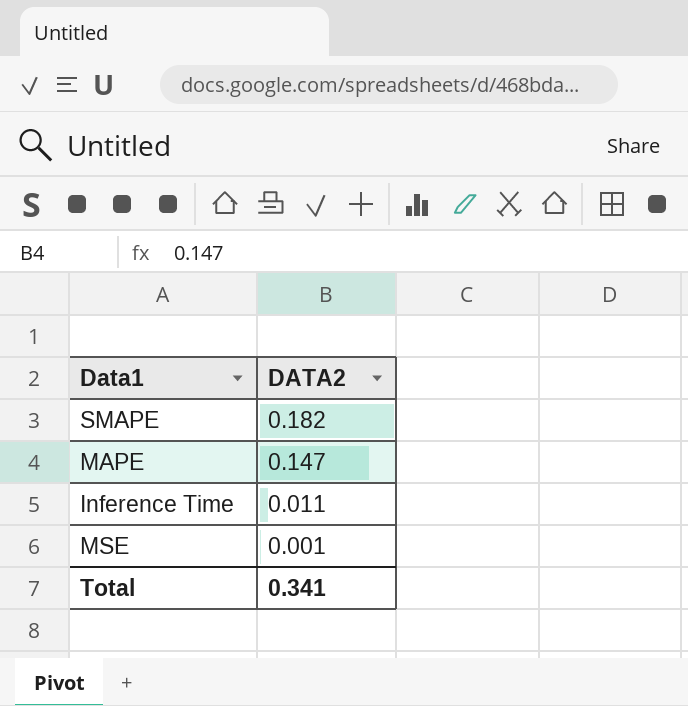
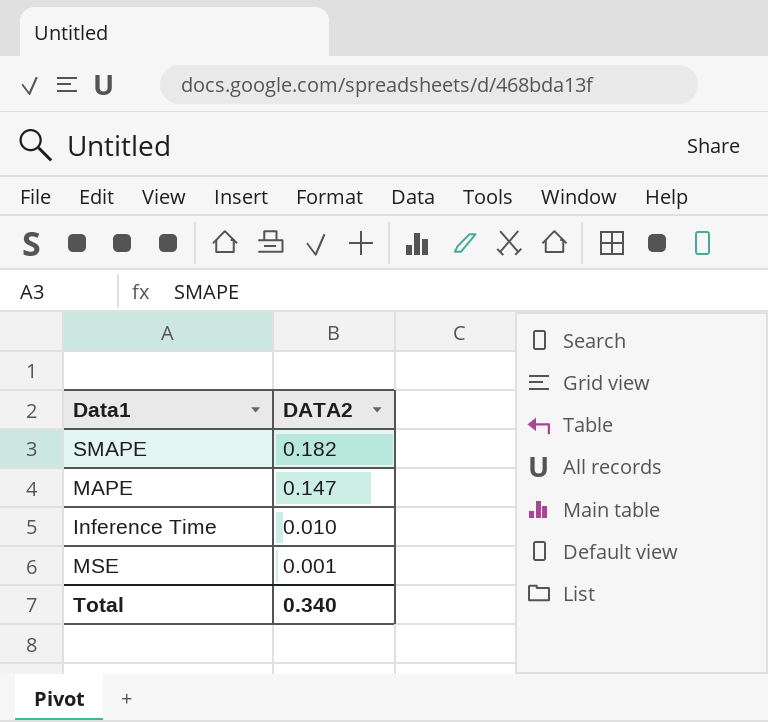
Inference Time | DATA2: 0.011 -> 0.010
Total | DATA2: 0.341 -> 0.340

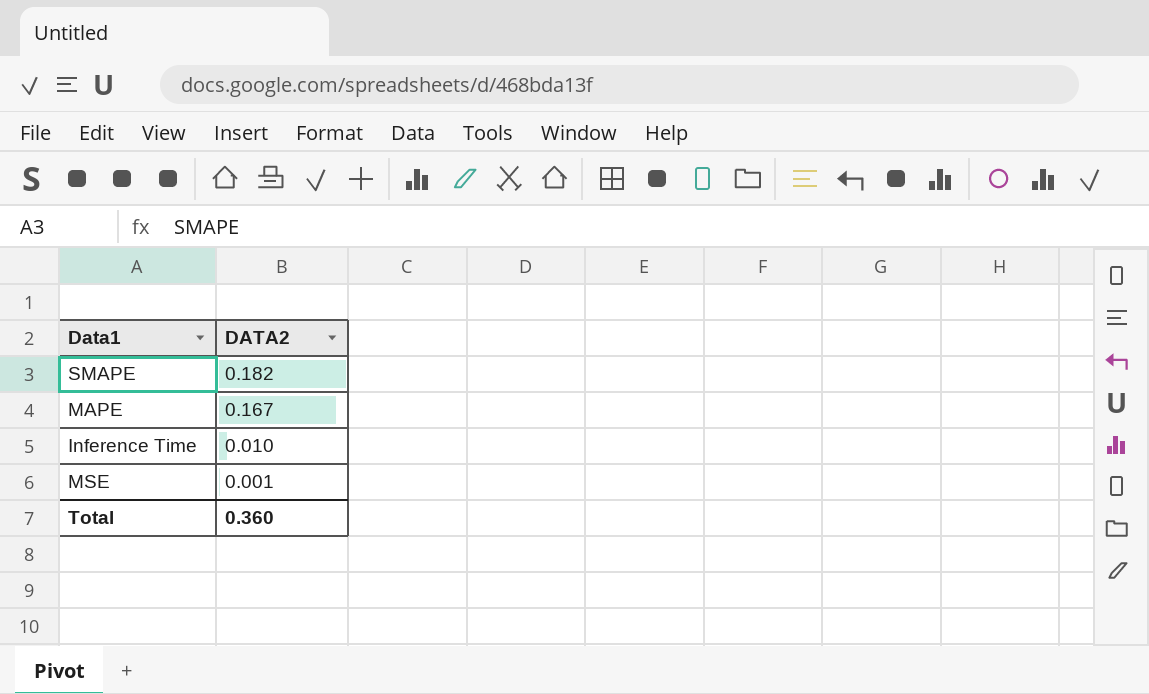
MAPE | DATA2: 0.147 -> 0.167
Total | DATA2: 0.340 -> 0.360

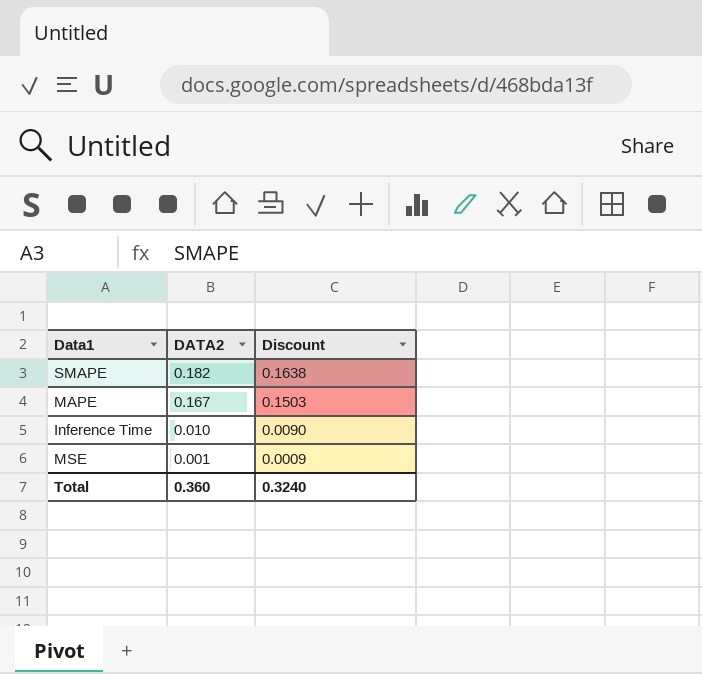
column Discount | formula: none -> [DATA2] * 0.9

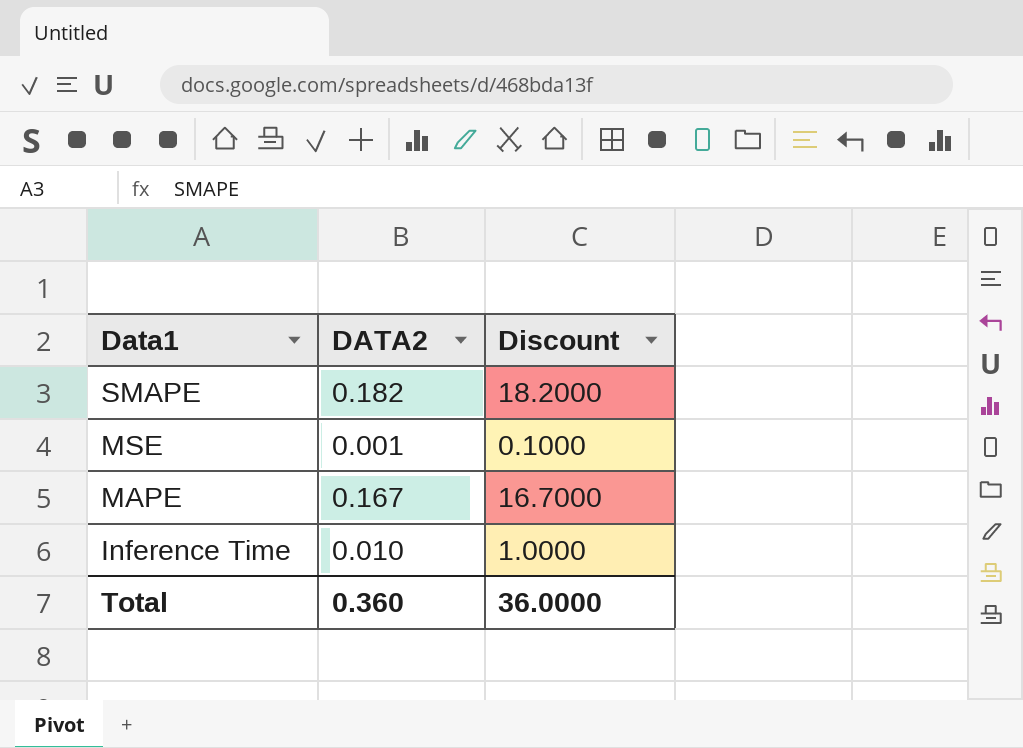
row order: DATA2 descending -> Data1 descending
column Discount | formula: [DATA2] * 0.9 -> [DATA2] * 100
Total | Discount: 0.3240 -> 36.0000

